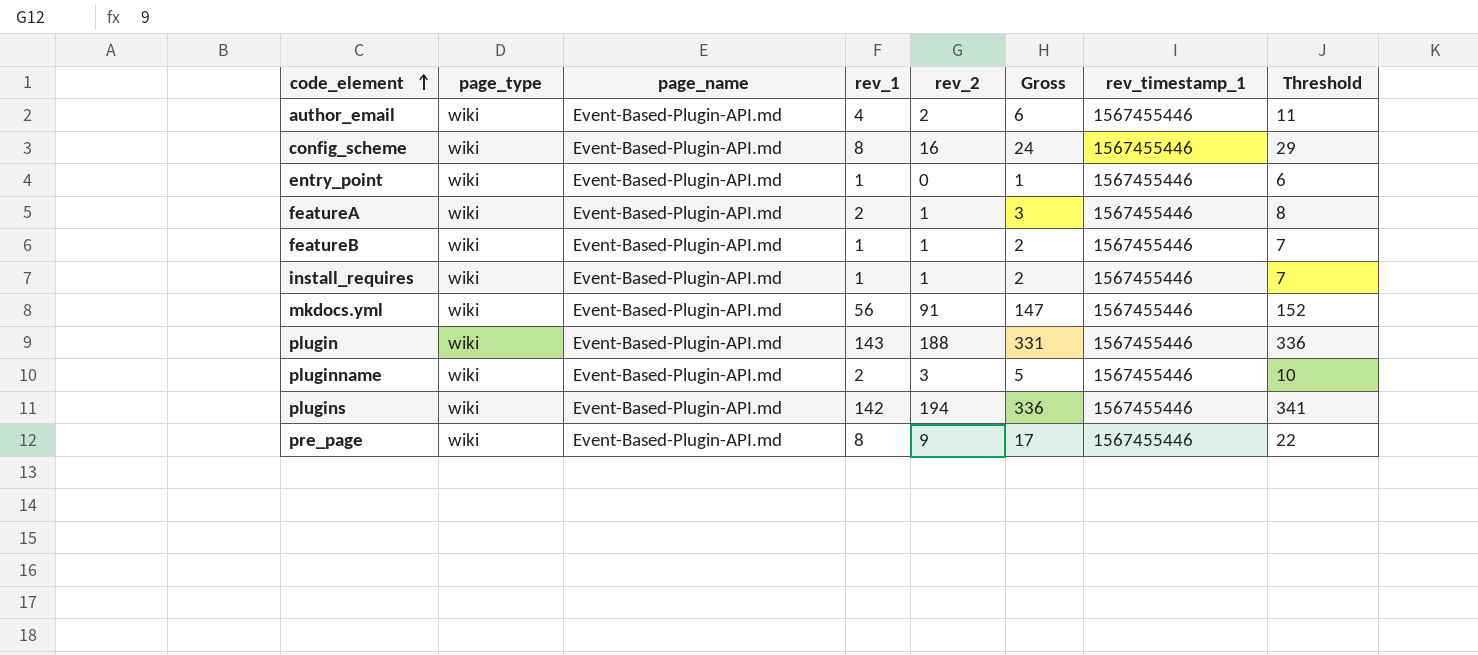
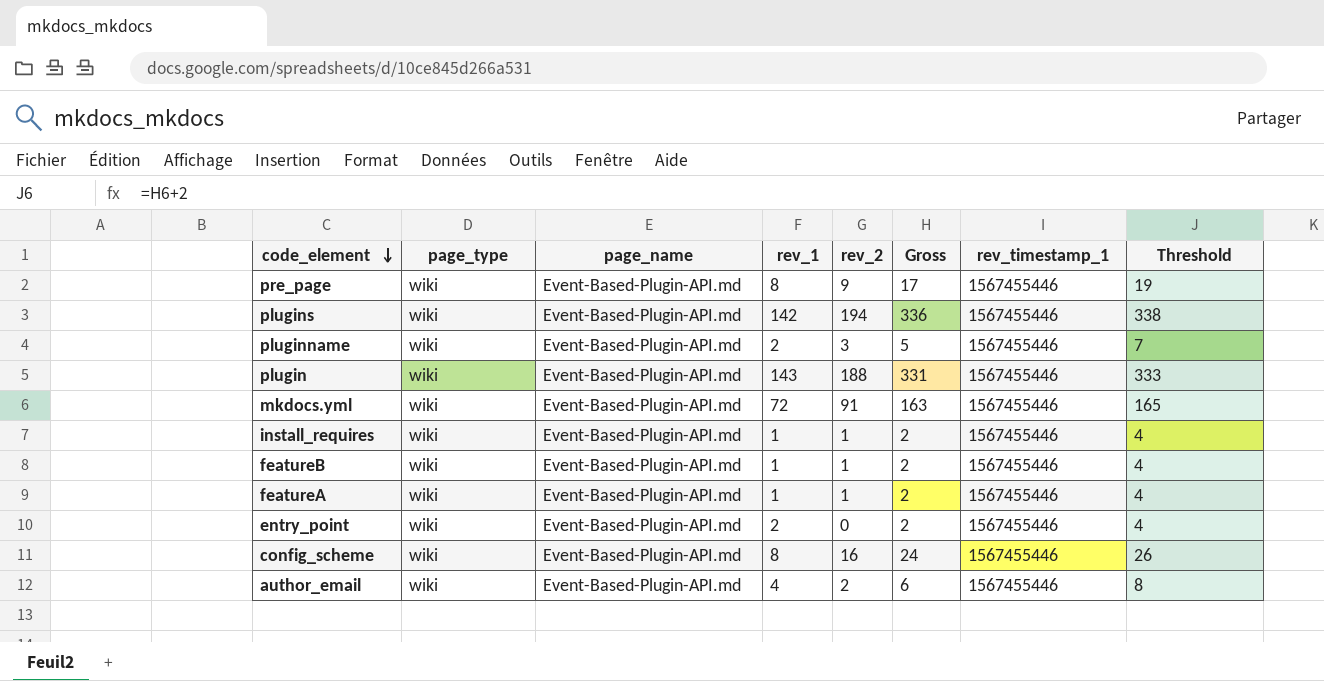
row order: code_element ascending -> code_element descending
column Threshold | formula: [Gross] + 5 -> [Gross] + 2
mkdocs.yml | rev_1: 56 -> 72
mkdocs.yml | Gross: 147 -> 163
featureA | rev_1: 2 -> 1
featureA | Gross: 3 -> 2
entry_point | rev_1: 1 -> 2
entry_point | Gross: 1 -> 2

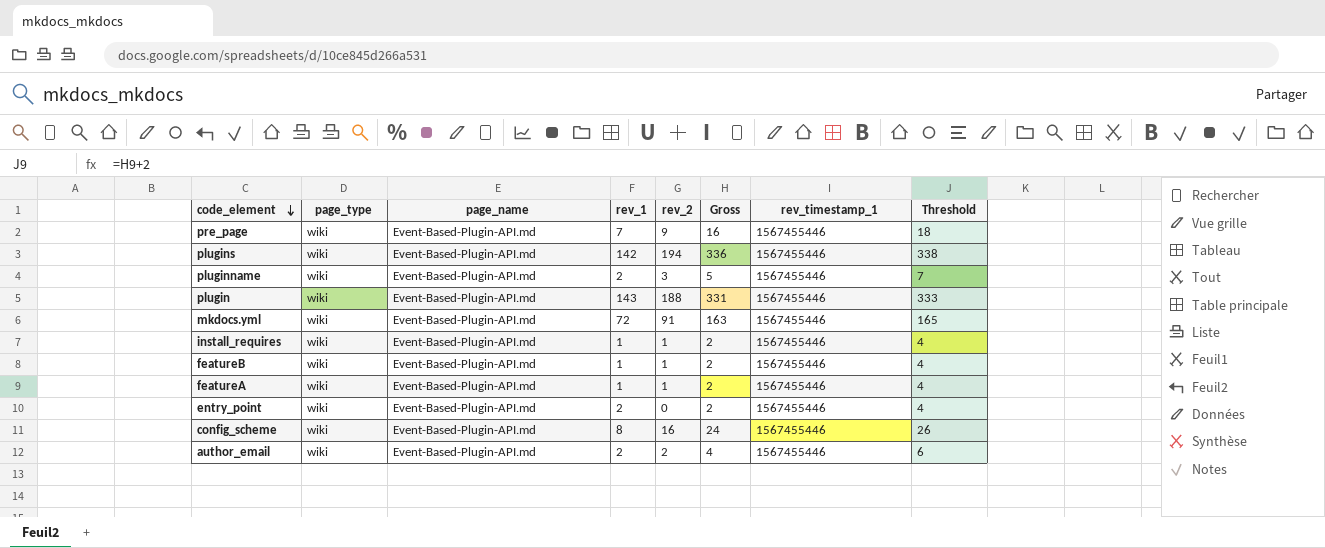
pre_page | rev_1: 8 -> 7
pre_page | Gross: 17 -> 16
pre_page | Threshold: 19 -> 18
author_email | rev_1: 4 -> 2
author_email | Gross: 6 -> 4
author_email | Threshold: 8 -> 6

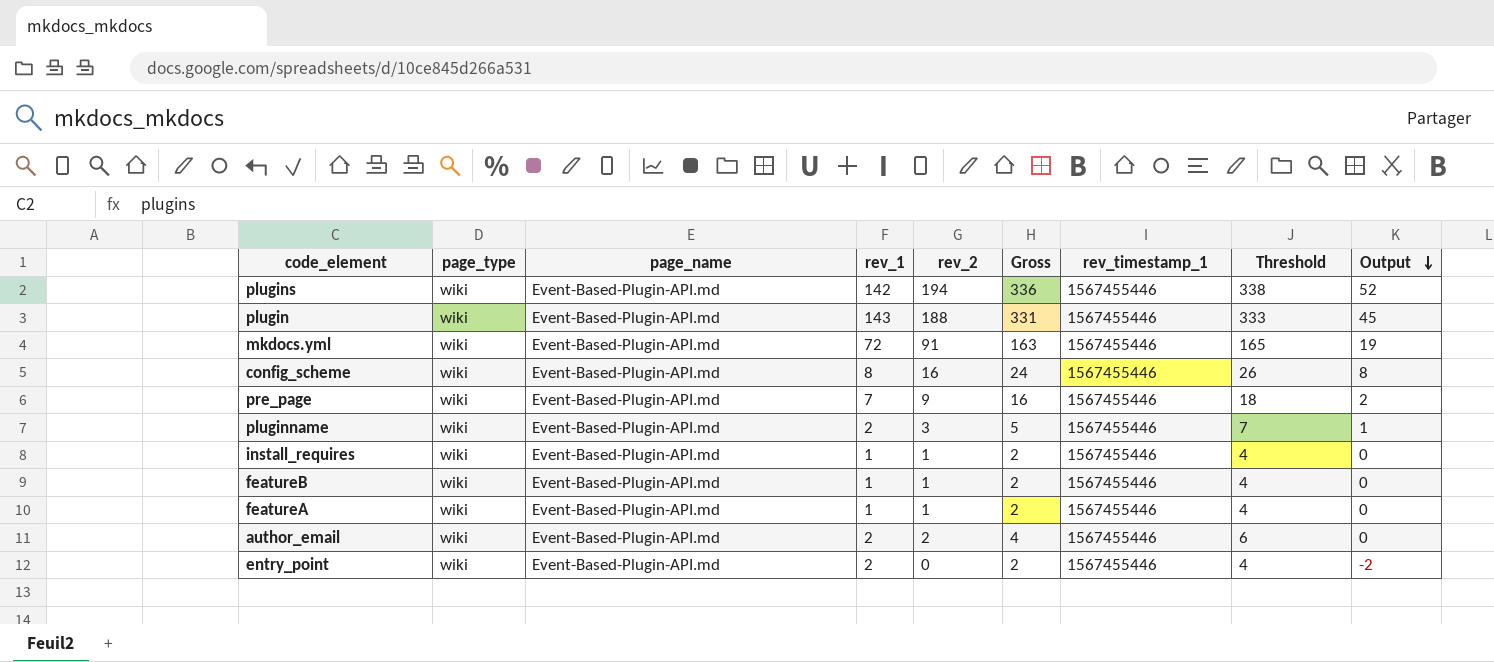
row order: code_element descending -> Output descending
column Output | formula: none -> [rev_2] - [rev_1]

